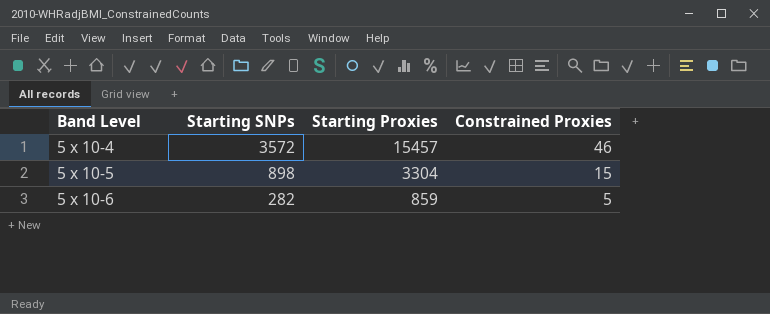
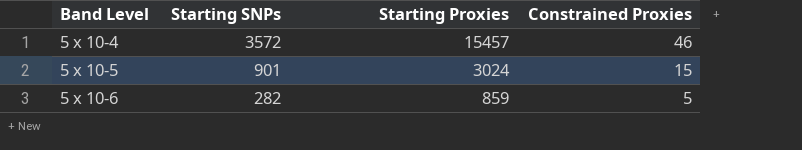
5 x 10-5 | Starting SNPs: 898 -> 901
5 x 10-5 | Starting Proxies: 3304 -> 3024

